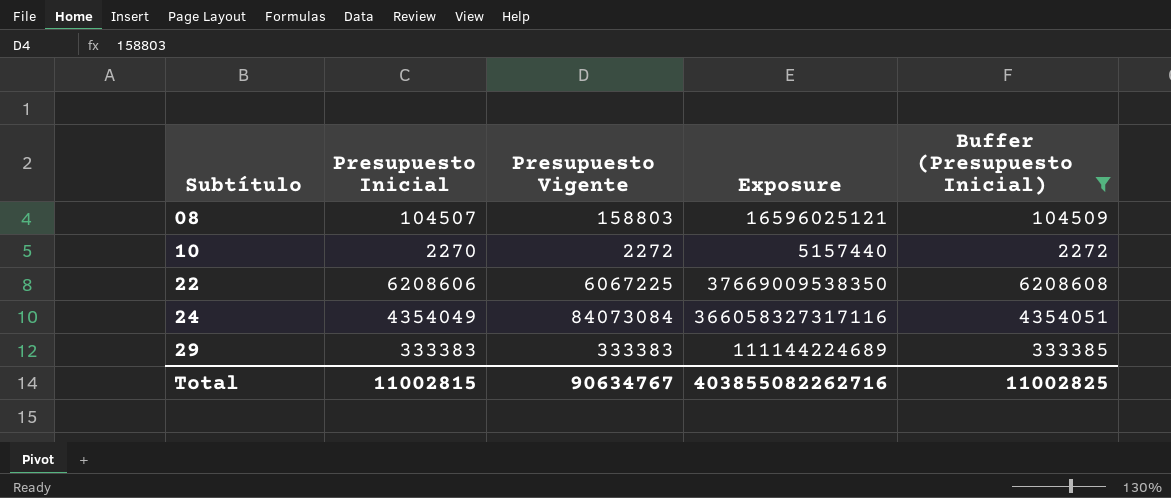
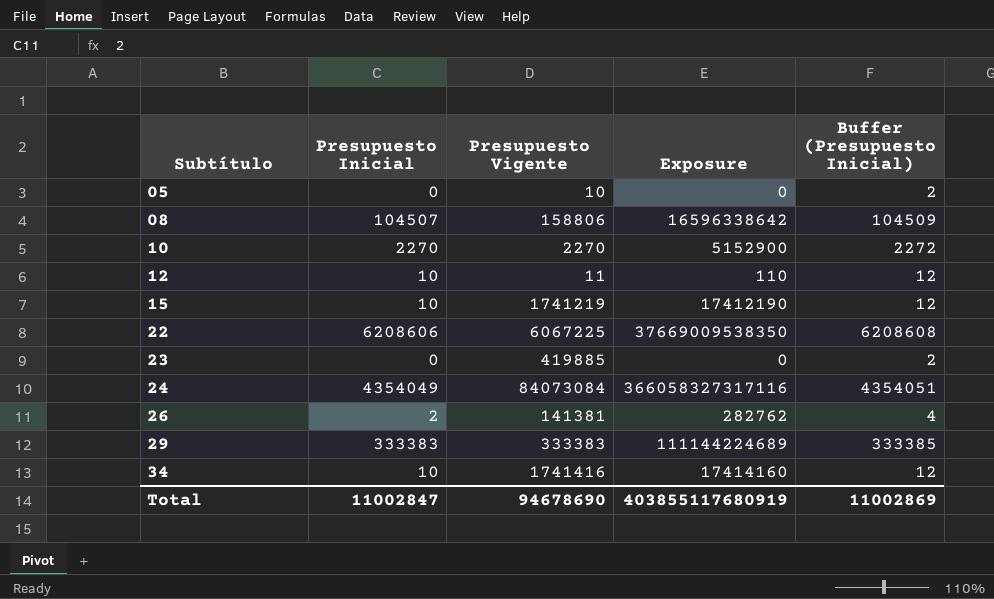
filter: Buffer (Presupuesto Inicial) >= 2272 -> none
08 | Presupuesto Vigente: 158803 -> 158806
08 | Exposure: 16596025121 -> 16596338642
10 | Presupuesto Vigente: 2272 -> 2270
10 | Exposure: 5157440 -> 5152900
Total | Presupuesto Inicial: 11002815 -> 11002847
Total | Presupuesto Vigente: 90634767 -> 94678690
Total | Exposure: 403855082262716 -> 403855117680919
Total | Buffer (Presupuesto Inicial): 11002825 -> 11002869

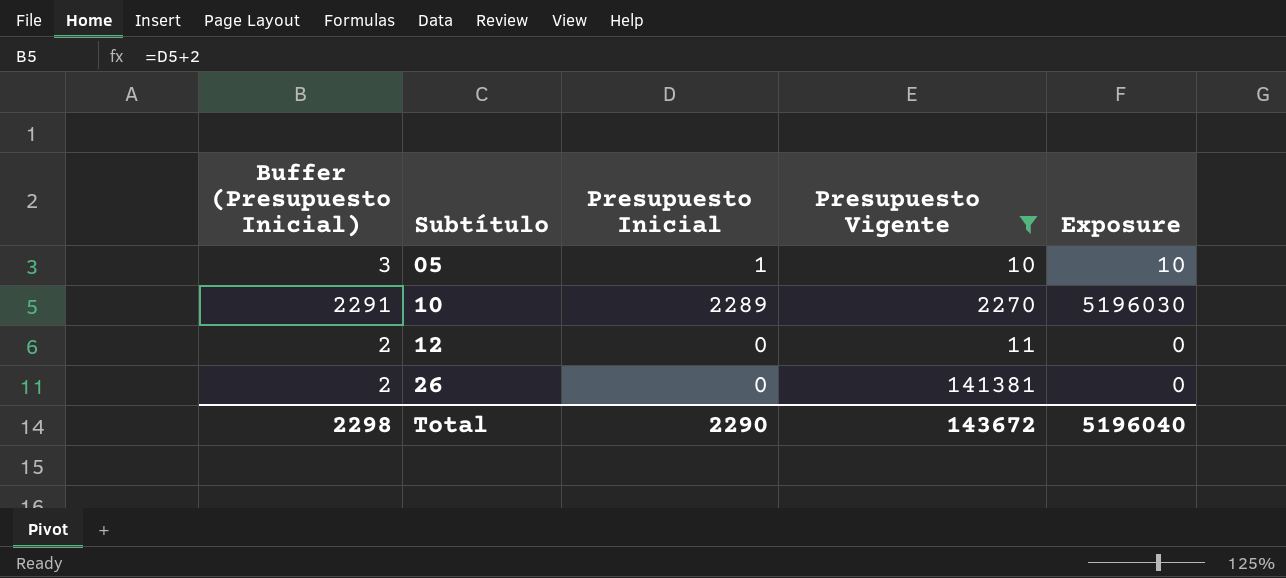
filter: none -> Presupuesto Vigente <= 141381
column Buffer (Presupuesto Inicial) | position: 5 -> 1
05 | Buffer (Presupuesto Inicial): 2 -> 3
05 | Presupuesto Inicial: 0 -> 1
05 | Exposure: 0 -> 10
10 | Buffer (Presupuesto Inicial): 2272 -> 2291
10 | Presupuesto Inicial: 2270 -> 2289
10 | Exposure: 5152900 -> 5196030
12 | Buffer (Presupuesto Inicial): 12 -> 2
12 | Presupuesto Inicial: 10 -> 0
12 | Exposure: 110 -> 0
26 | Buffer (Presupuesto Inicial): 4 -> 2
26 | Presupuesto Inicial: 2 -> 0
26 | Exposure: 282762 -> 0
Total | Buffer (Presupuesto Inicial): 11002869 -> 2298
Total | Presupuesto Inicial: 11002847 -> 2290
Total | Presupuesto Vigente: 94678690 -> 143672
Total | Exposure: 403855117680919 -> 5196040

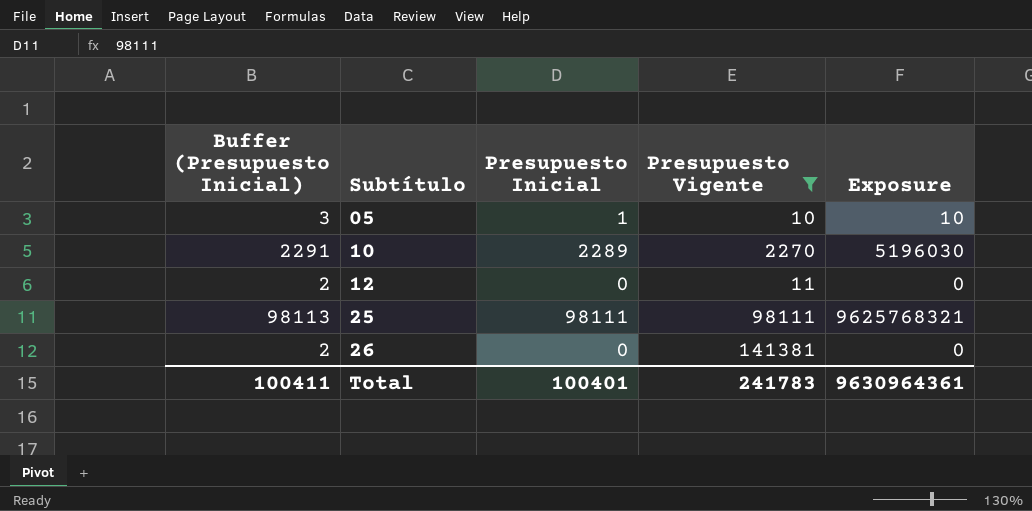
row 25: none -> 98113 | 98111 | 98111 | 9625768321
Total | Buffer (Presupuesto Inicial): 2298 -> 100411
Total | Presupuesto Inicial: 2290 -> 100401
Total | Presupuesto Vigente: 143672 -> 241783
Total | Exposure: 5196040 -> 9630964361

